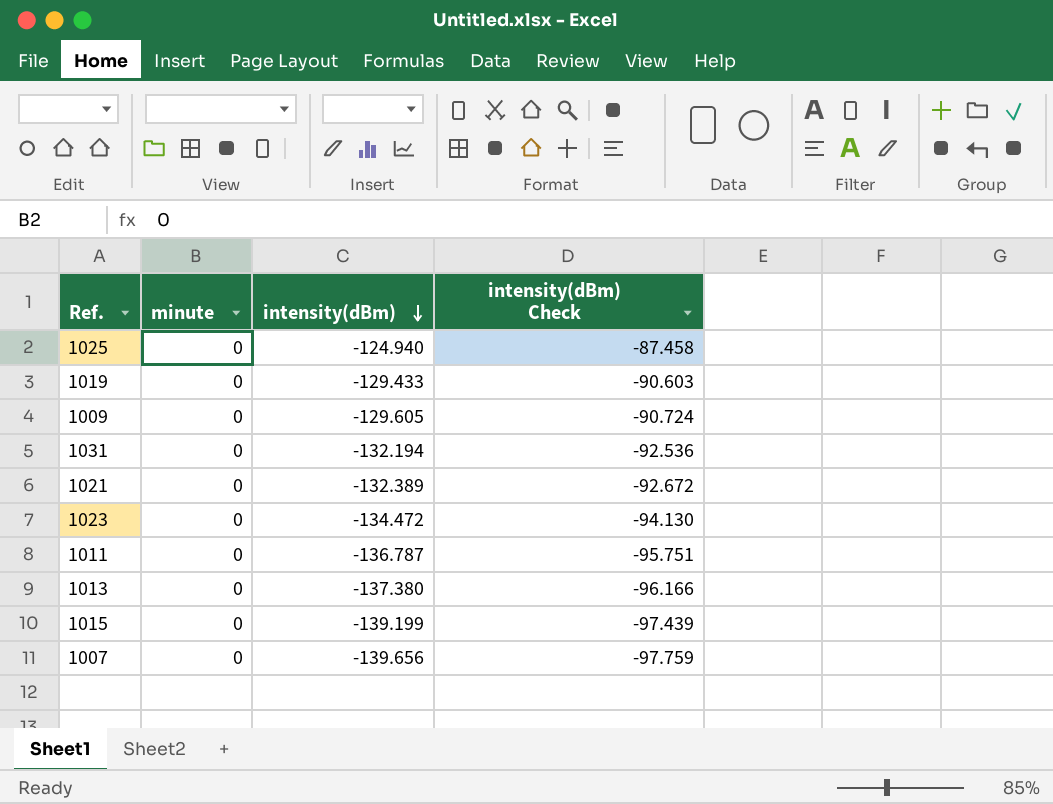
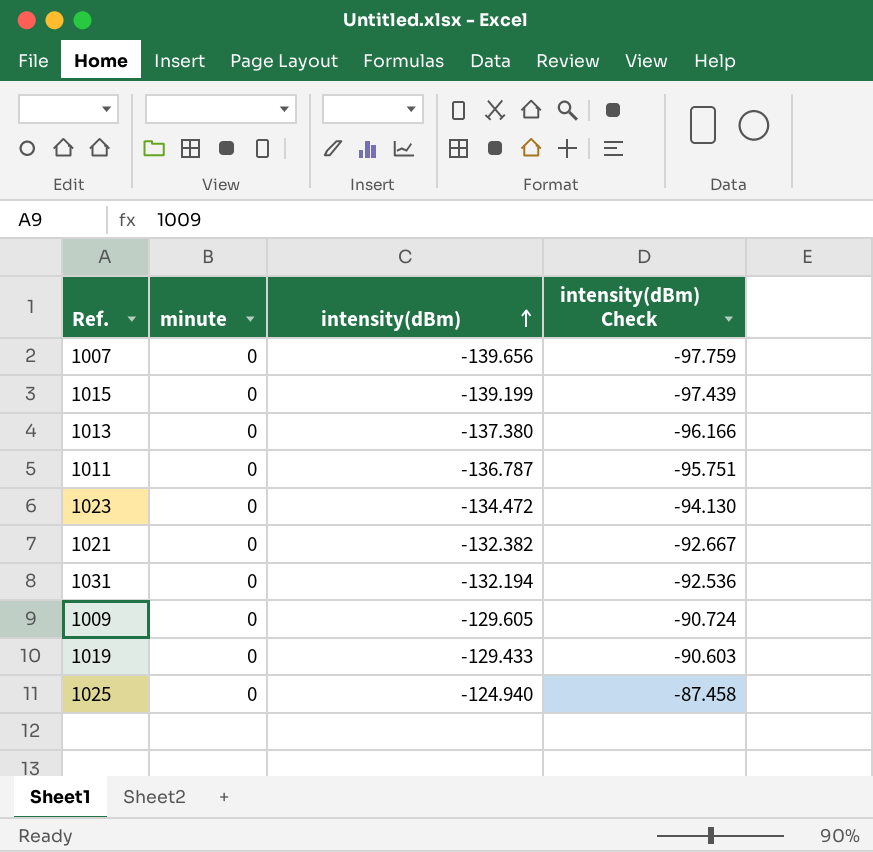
row order: intensity(dBm) descending -> intensity(dBm) ascending
1021 | intensity(dBm): -132.389 -> -132.382
1021 | intensity(dBm) Check: -92.672 -> -92.667

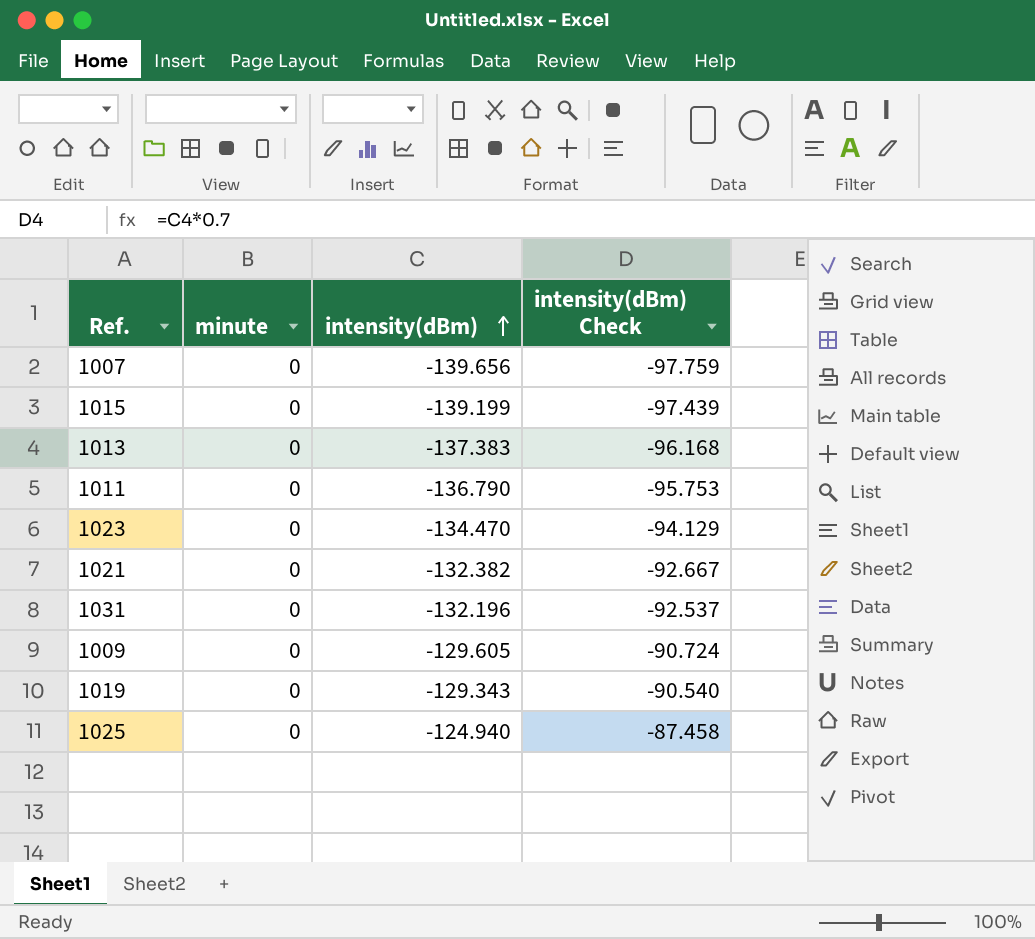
1013 | intensity(dBm): -137.380 -> -137.383
1013 | intensity(dBm) Check: -96.166 -> -96.168
1011 | intensity(dBm): -136.787 -> -136.790
1011 | intensity(dBm) Check: -95.751 -> -95.753
1023 | intensity(dBm): -134.472 -> -134.470
1023 | intensity(dBm) Check: -94.130 -> -94.129
1031 | intensity(dBm): -132.194 -> -132.196
1031 | intensity(dBm) Check: -92.536 -> -92.537
1019 | intensity(dBm): -129.433 -> -129.343
1019 | intensity(dBm) Check: -90.603 -> -90.540

